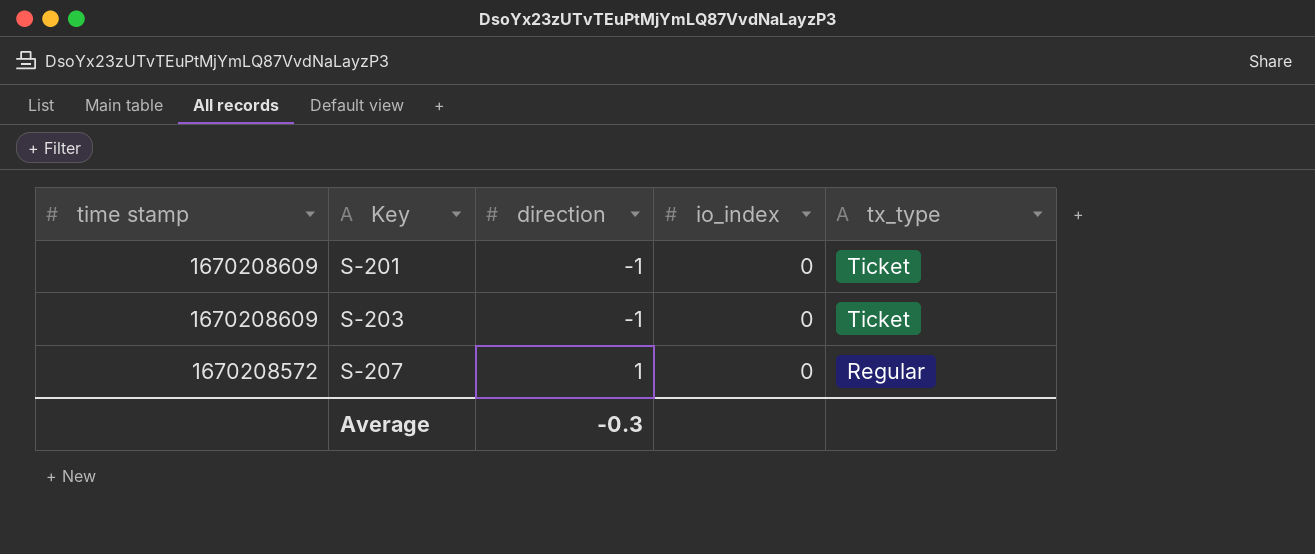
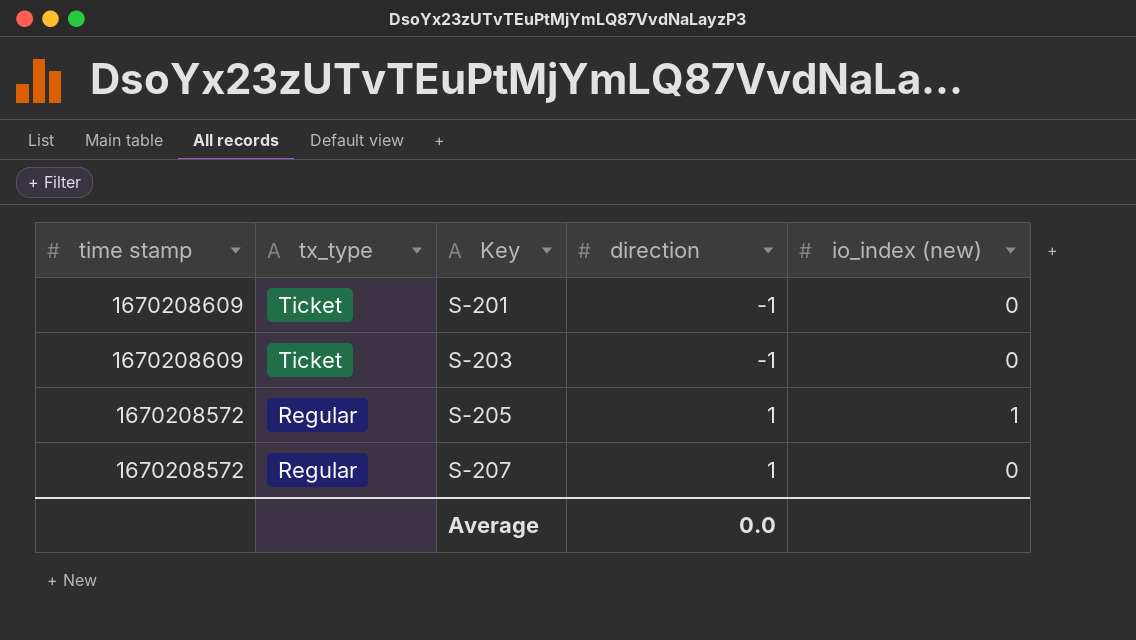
column tx_type | position: 5 -> 2
column name: io_index -> io_index (new)
row S-205: none -> 1670208572 | Regular | 1 | 1
Average | direction: -0.3 -> 0.0

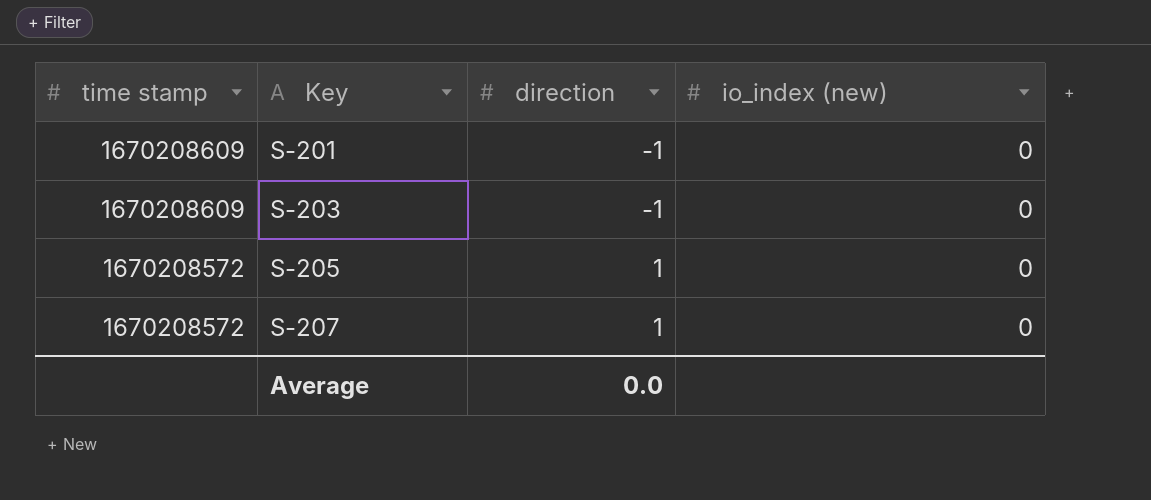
column tx_type | position: 2 -> none
S-205 | io_index (new): 1 -> 0

